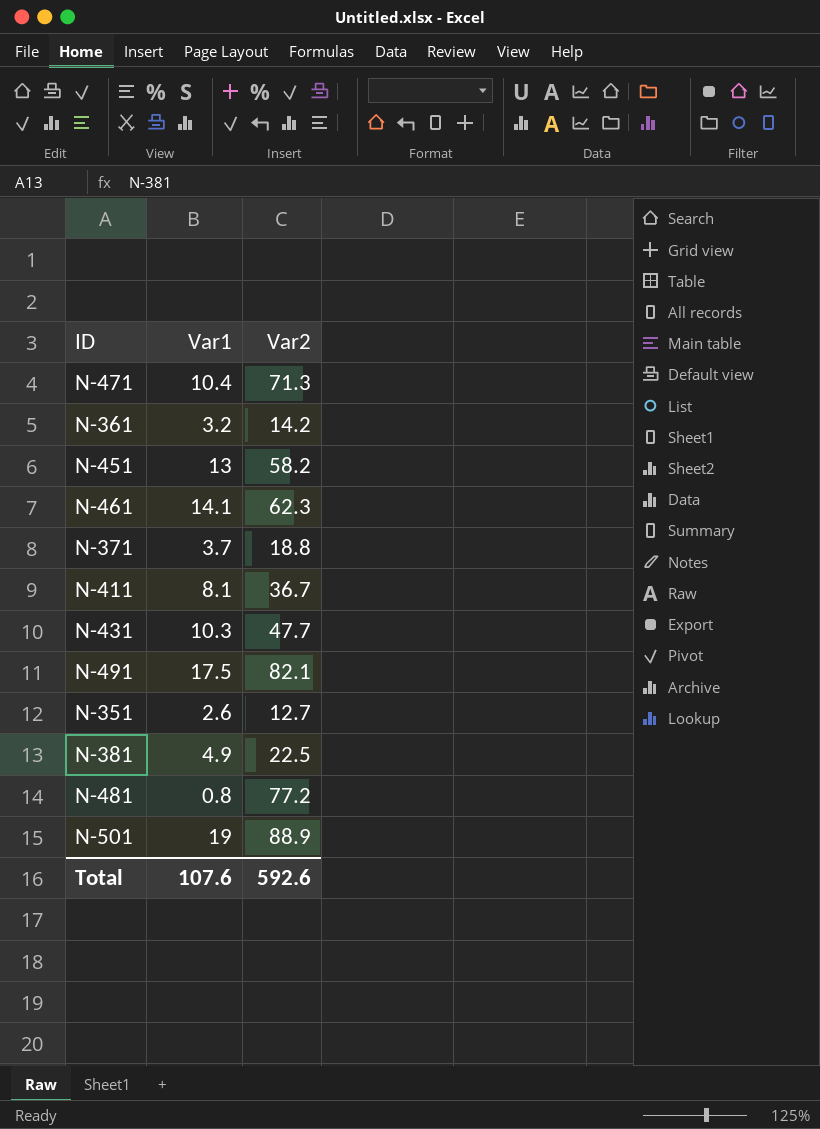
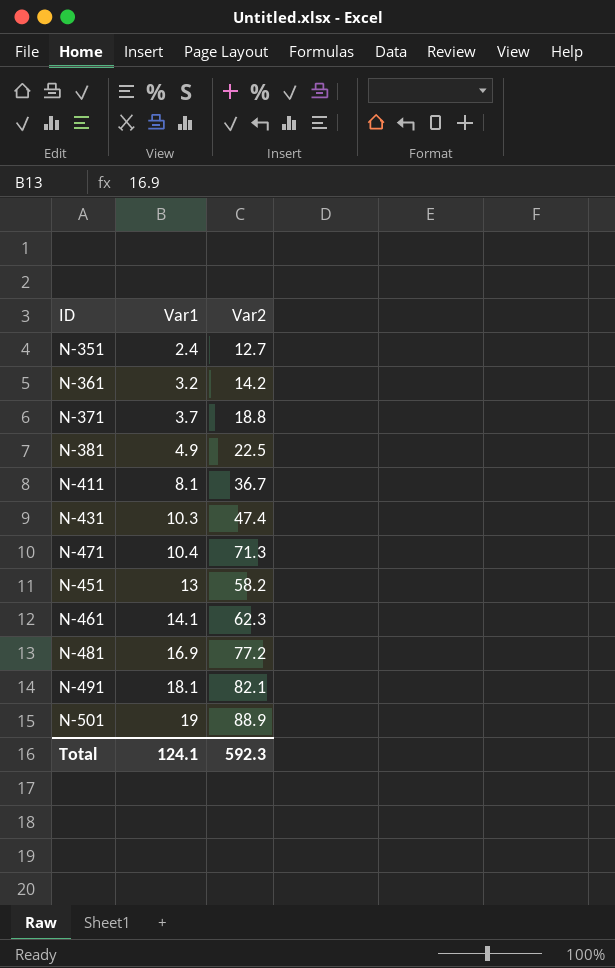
row order: none -> Var1 ascending
N-351 | Var1: 2.6 -> 2.4
N-431 | Var2: 47.7 -> 47.4
N-481 | Var1: 0.8 -> 16.9
N-491 | Var1: 17.5 -> 18.1
Total | Var1: 107.6 -> 124.1
Total | Var2: 592.6 -> 592.3

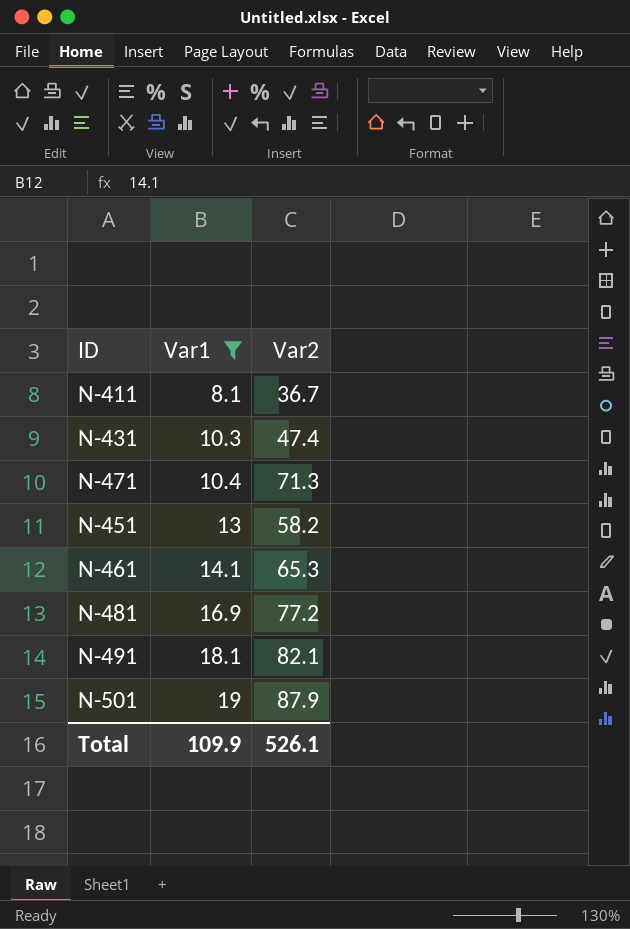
filter: none -> Var1 >= 8.1
N-461 | Var2: 62.3 -> 65.3
N-501 | Var2: 88.9 -> 87.9
Total | Var1: 124.1 -> 109.9
Total | Var2: 592.3 -> 526.1

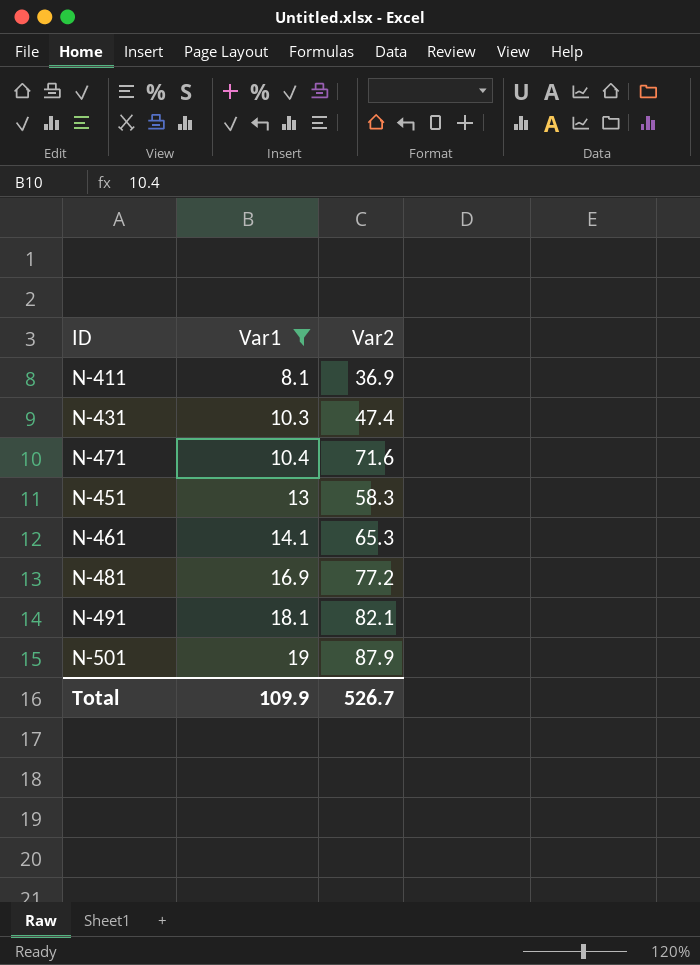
N-411 | Var2: 36.7 -> 36.9
N-471 | Var2: 71.3 -> 71.6
N-451 | Var2: 58.2 -> 58.3
Total | Var2: 526.1 -> 526.7

